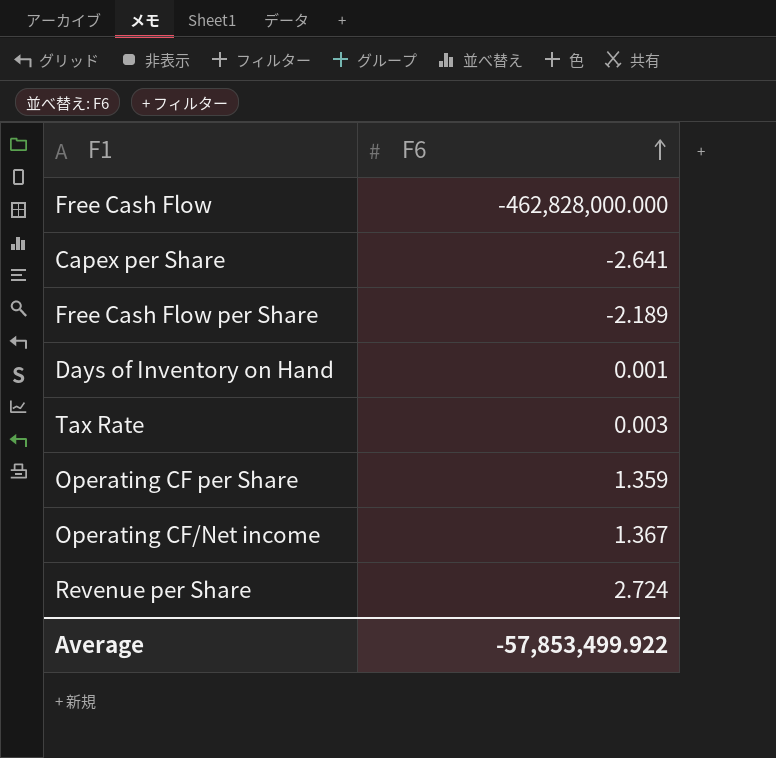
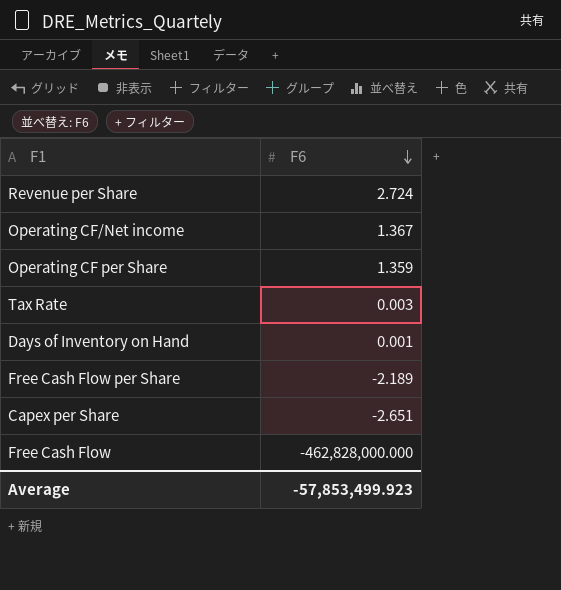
row order: F6 ascending -> F6 descending
Capex per Share | F6: -2.641 -> -2.651
Average | F6: -57,853,499.922 -> -57,853,499.923

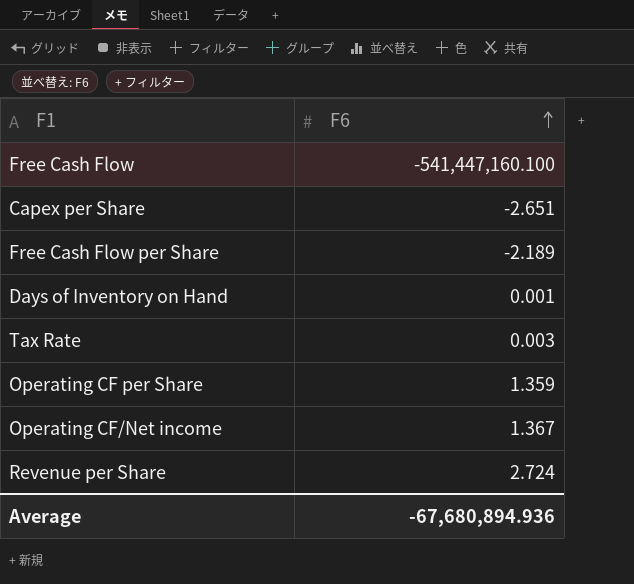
row order: F6 descending -> F6 ascending
Free Cash Flow | F6: -462,828,000.000 -> -541,447,160.100
Average | F6: -57,853,499.923 -> -67,680,894.936

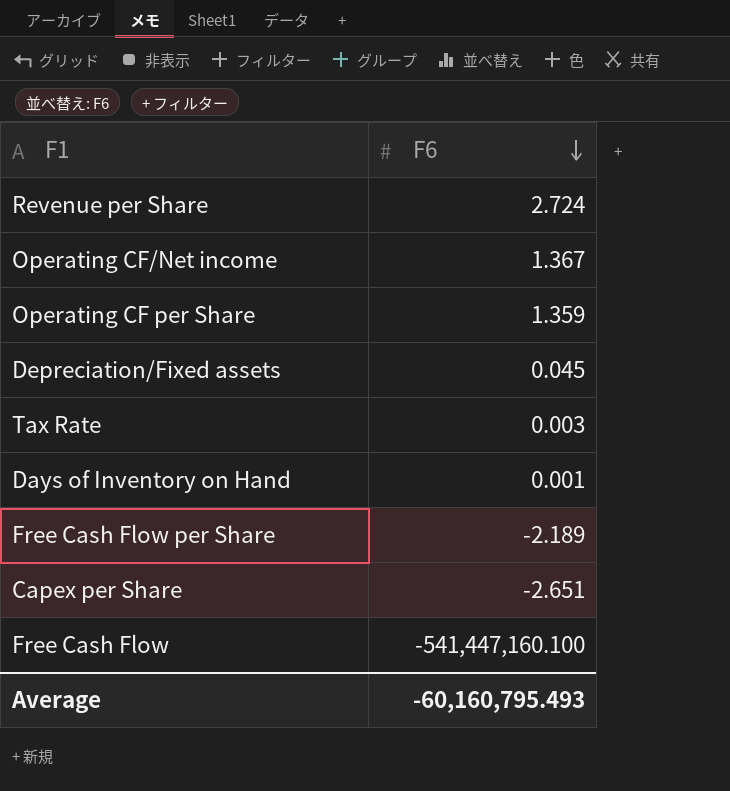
row order: F6 ascending -> F6 descending
row Depreciation/Fixed assets: none -> 0.045
Average | F6: -67,680,894.936 -> -60,160,795.493

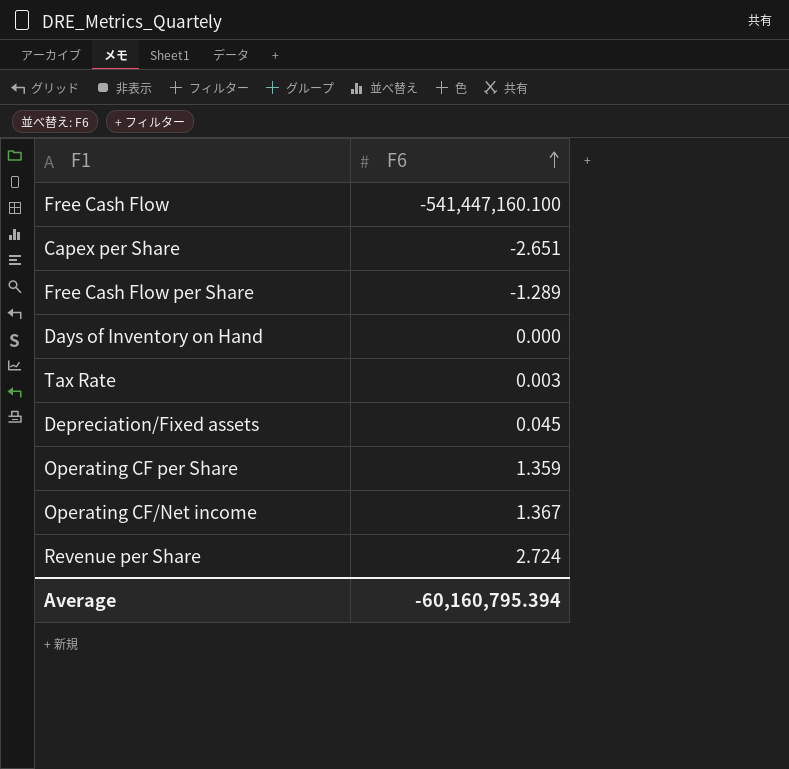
row order: F6 descending -> F6 ascending
Free Cash Flow per Share | F6: -2.189 -> -1.289
Days of Inventory on Hand | F6: 0.001 -> 0.000
Average | F6: -60,160,795.493 -> -60,160,795.394

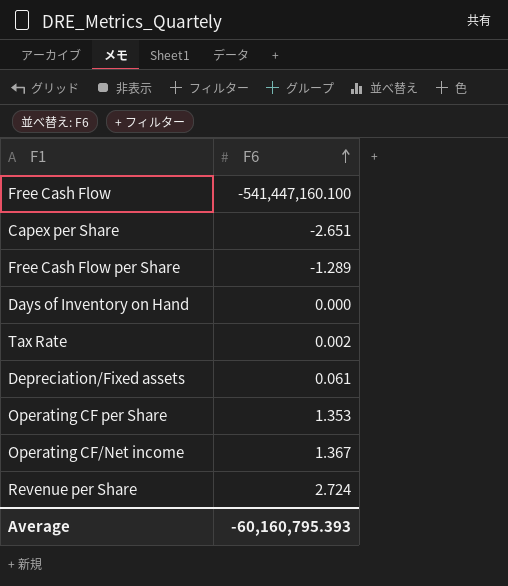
Tax Rate | F6: 0.003 -> 0.002
Depreciation/Fixed assets | F6: 0.045 -> 0.061
Operating CF per Share | F6: 1.359 -> 1.353
Average | F6: -60,160,795.394 -> -60,160,795.393

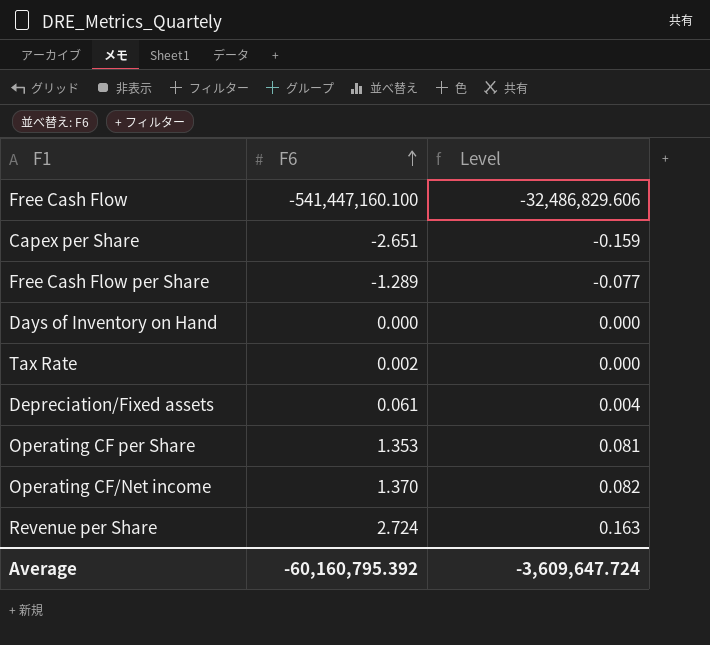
column Level | formula: none -> [F6] * 0.06
Operating CF/Net income | F6: 1.367 -> 1.370
Average | F6: -60,160,795.393 -> -60,160,795.392

